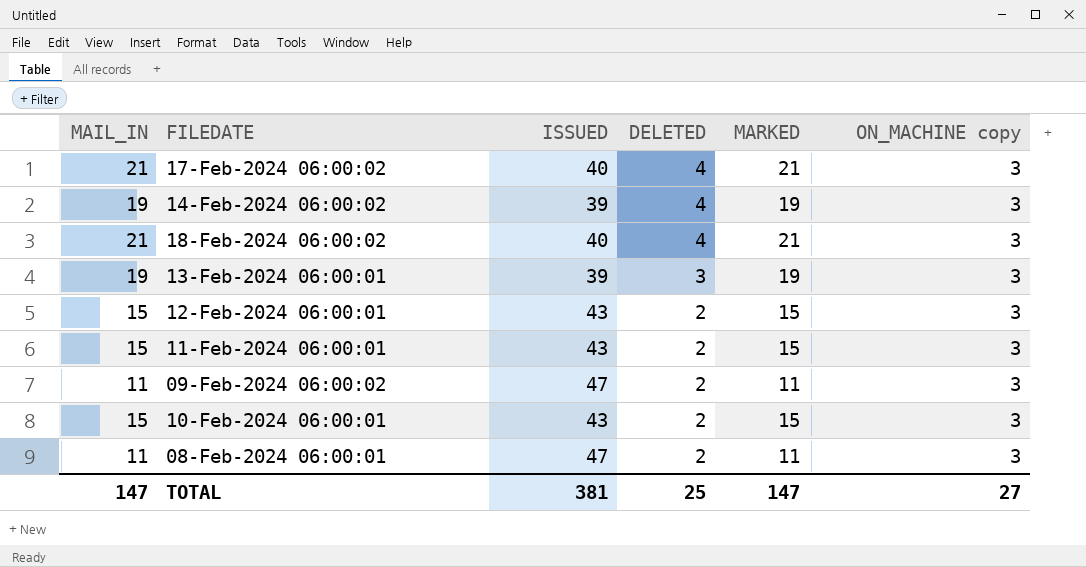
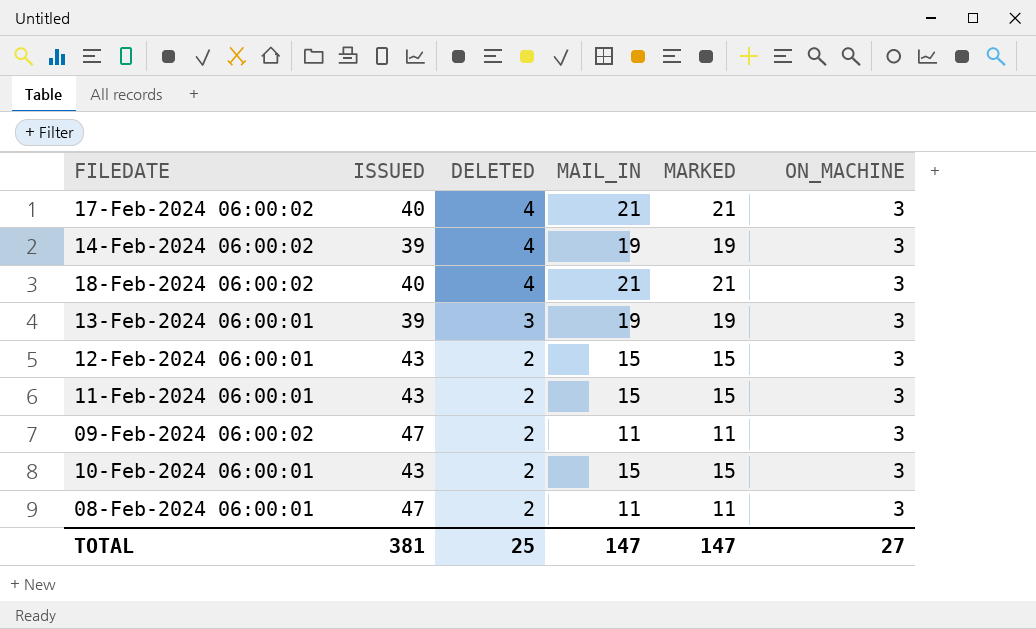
column MAIL_IN | position: 1 -> 4
column name: ON_MACHINE copy -> ON_MACHINE

